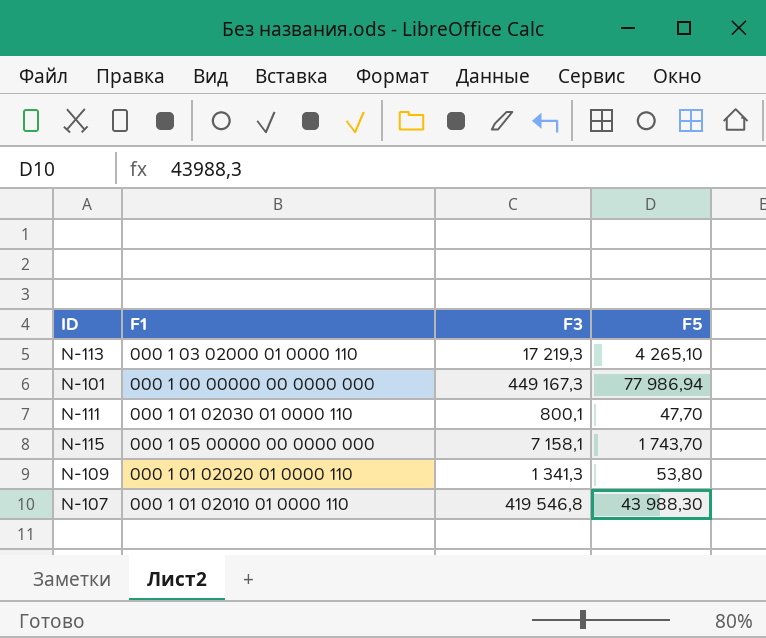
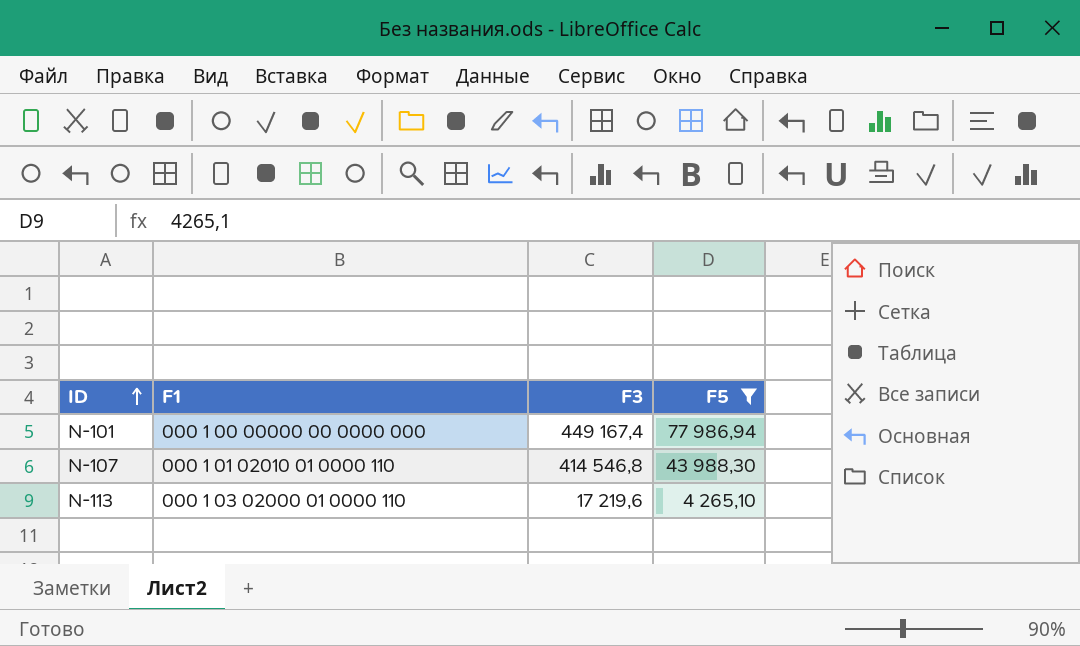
filter: none -> F5 >= 4 265,10
row order: none -> ID ascending
N-101 | F3: 449 167,3 -> 449 167,4
N-107 | F3: 419 546,8 -> 414 546,8
N-113 | F3: 17 219,3 -> 17 219,6

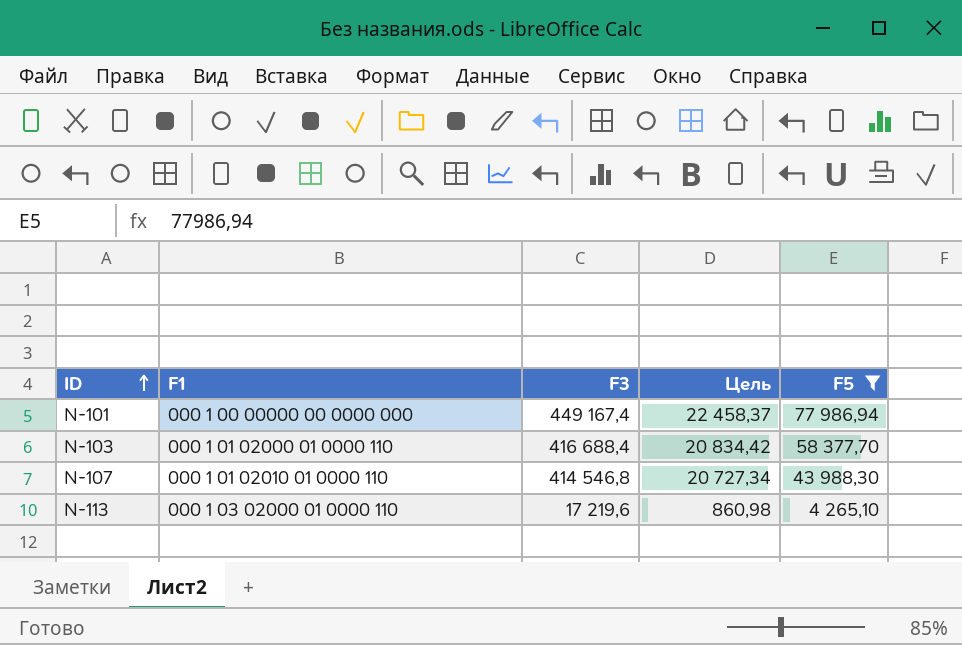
column Цель | formula: none -> [F3] * 0,05
row N-103: none -> 000 1 01 02000 01 0000 110 | 416 688,4 | 20 834,42 | 58 377,70

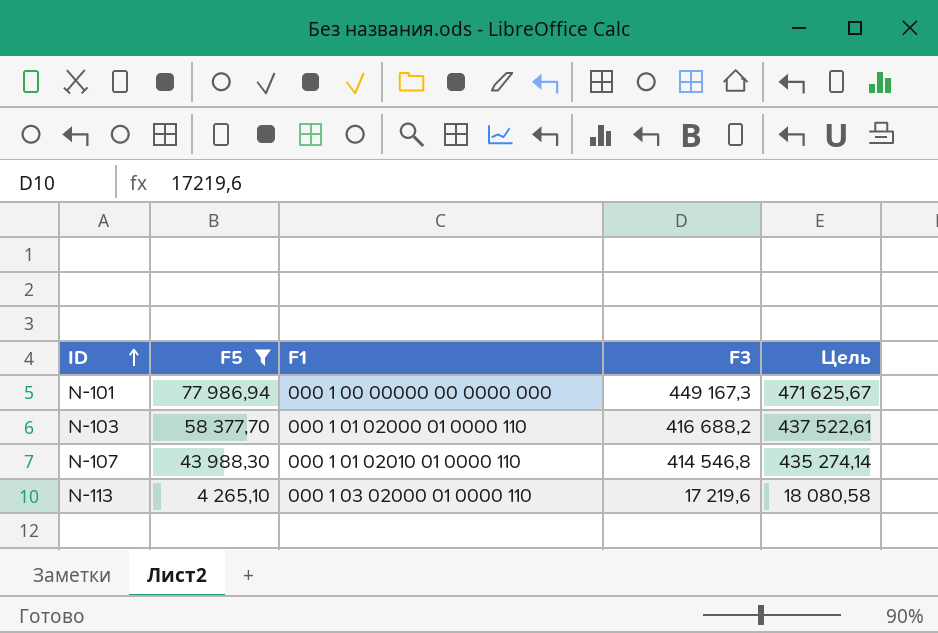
column F5 | position: 5 -> 2
column Цель | formula: [F3] * 0,05 -> [F3] * 1,05
N-101 | F3: 449 167,4 -> 449 167,3
N-103 | F3: 416 688,4 -> 416 688,2

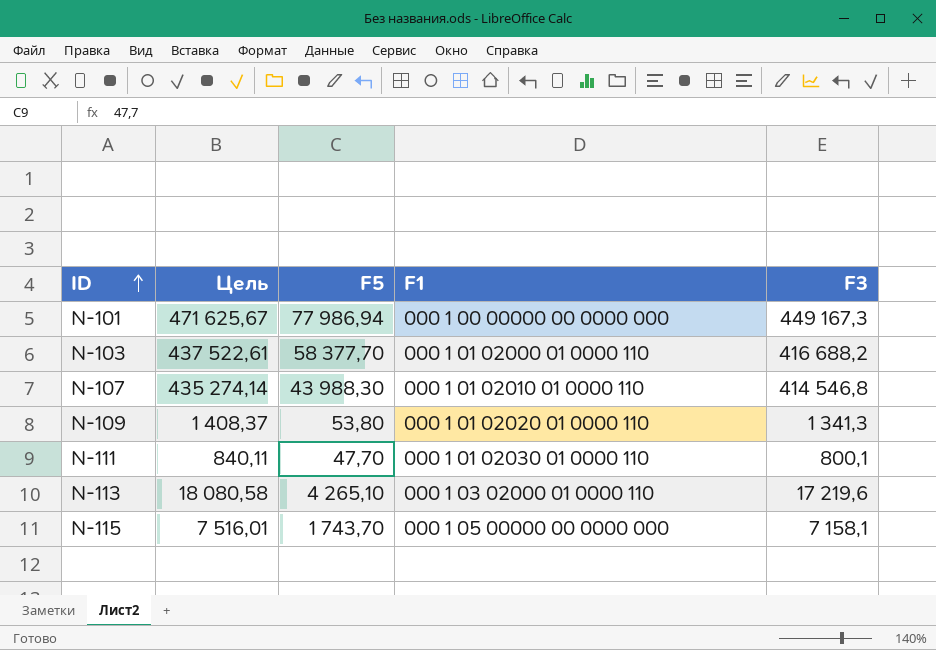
filter: F5 >= 4 265,10 -> none
column Цель | position: 5 -> 2

